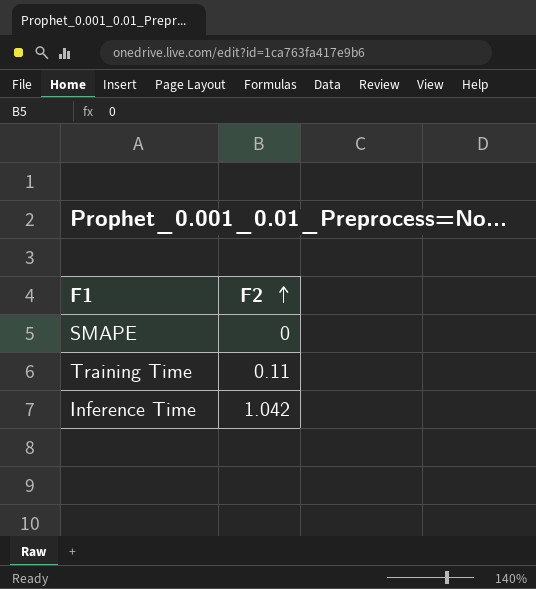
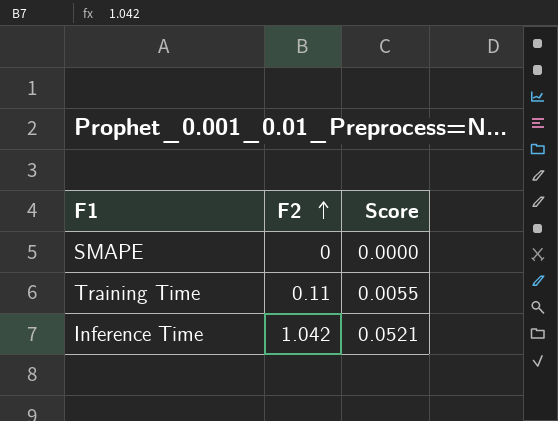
column Score | formula: none -> [F2] * 0.05

